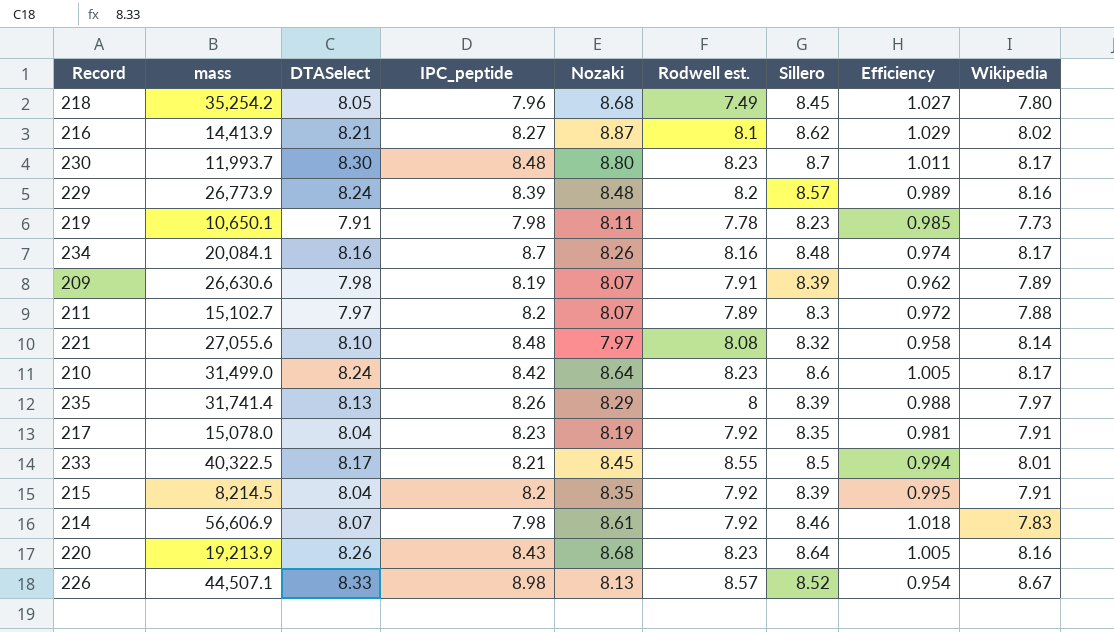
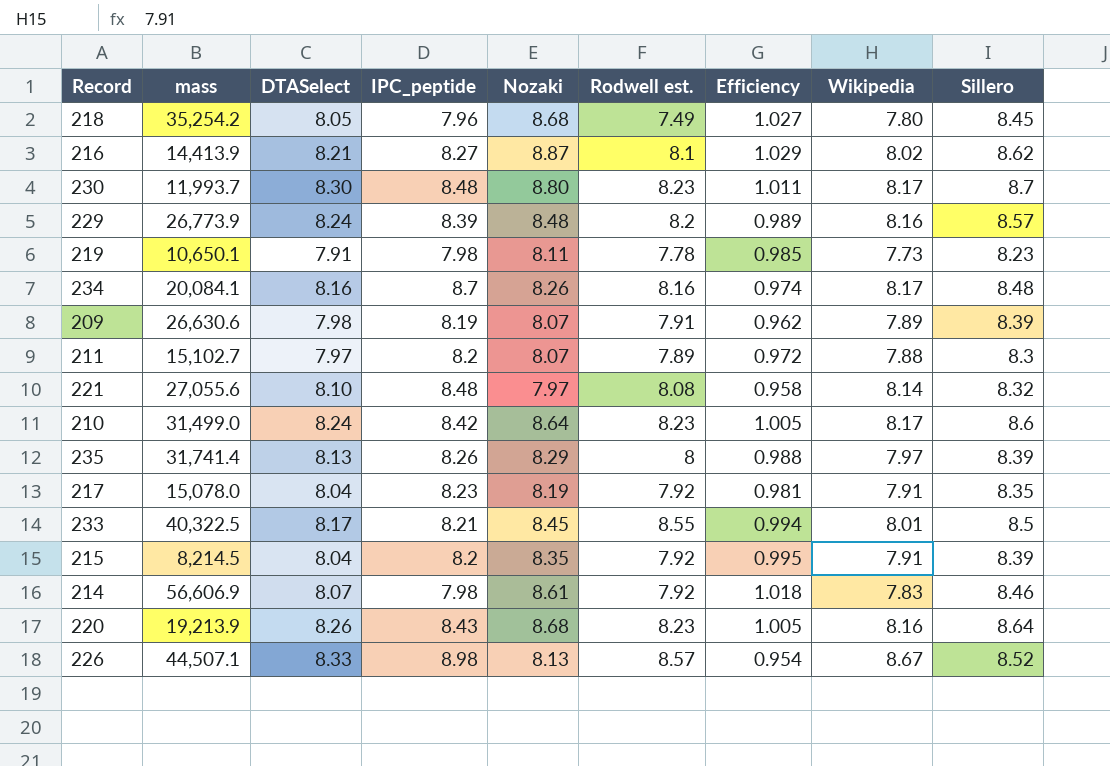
column Sillero | position: 7 -> 9

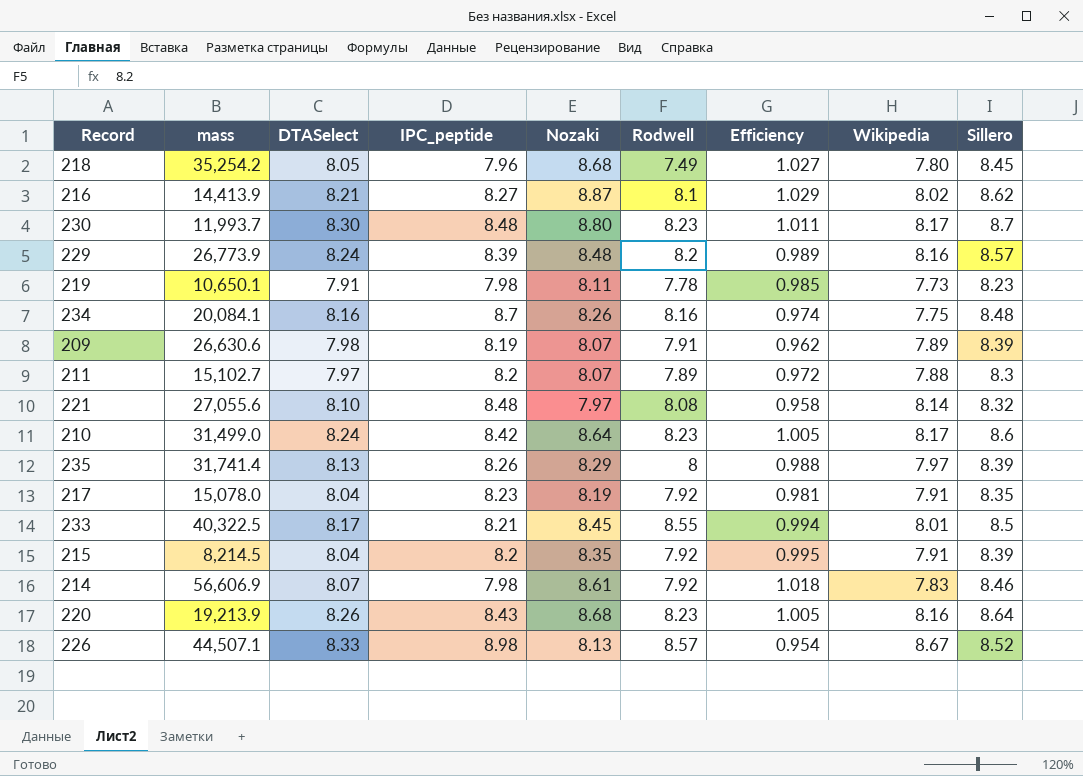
column name: Rodwell est. -> Rodwell
234 | Wikipedia: 8.17 -> 7.75

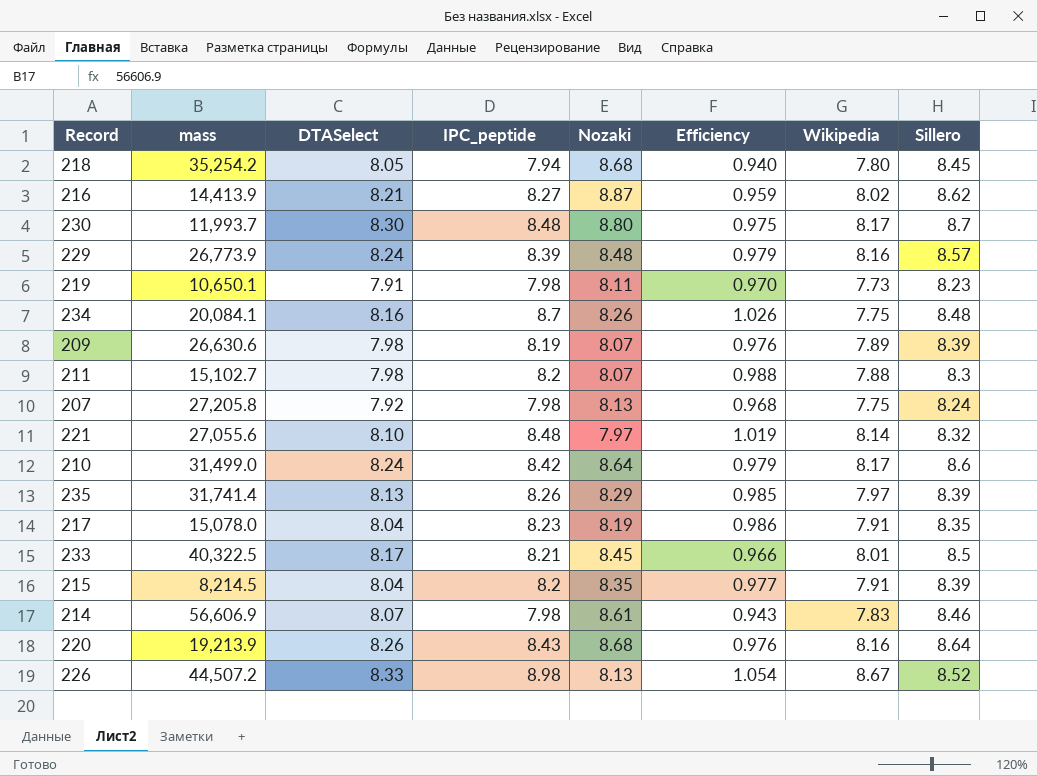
column Rodwell | position: 6 -> none
column Efficiency | formula: [Nozaki] / [Sillero] -> [IPC_peptide] / [Sillero]
218 | IPC_peptide: 7.96 -> 7.94
211 | DTASelect: 7.97 -> 7.98
row 207: none -> 27,205.8 | 7.92 | 7.98 | 8.13 | 0.968 | 7.75 | 8.24
226 | mass: 44,507.1 -> 44,507.2

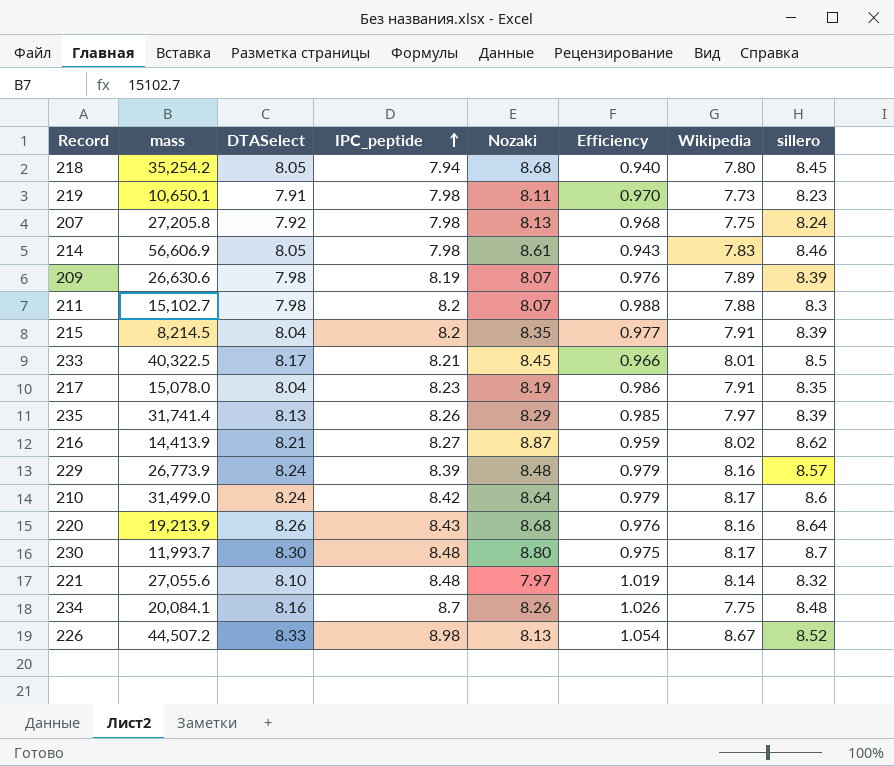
row order: none -> IPC_peptide ascending
column name: Sillero -> sillero
214 | DTASelect: 8.07 -> 8.05

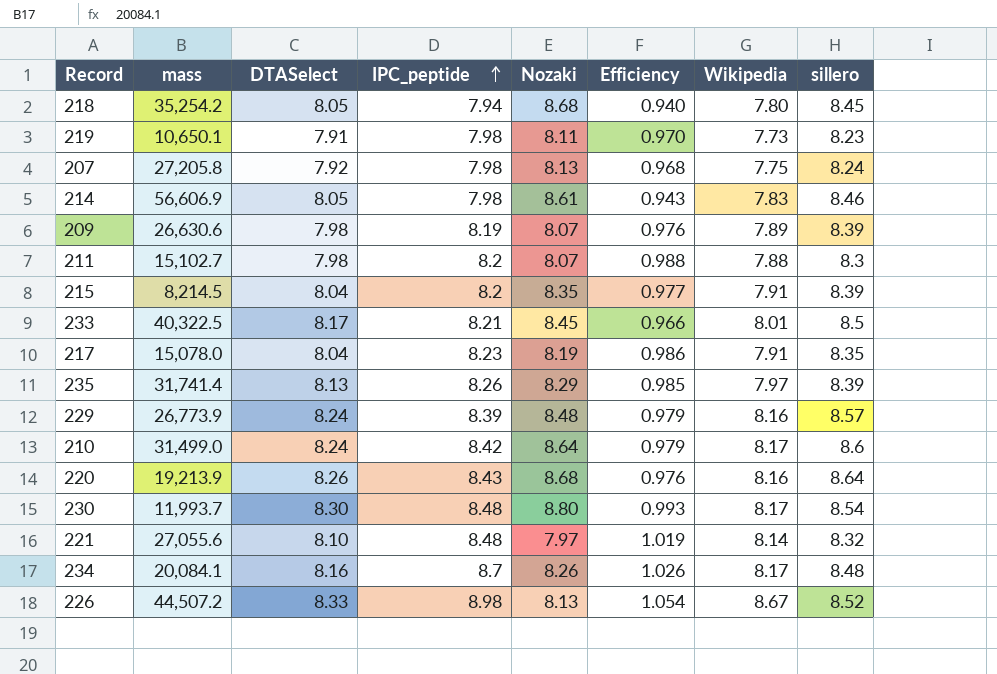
row 216: 14,413.9 | 8.21 | 8.27 | 8.87 | 0.959 | 8.02 | 8.62 -> none
230 | Efficiency: 0.975 -> 0.993
230 | sillero: 8.7 -> 8.54
234 | Wikipedia: 7.75 -> 8.17

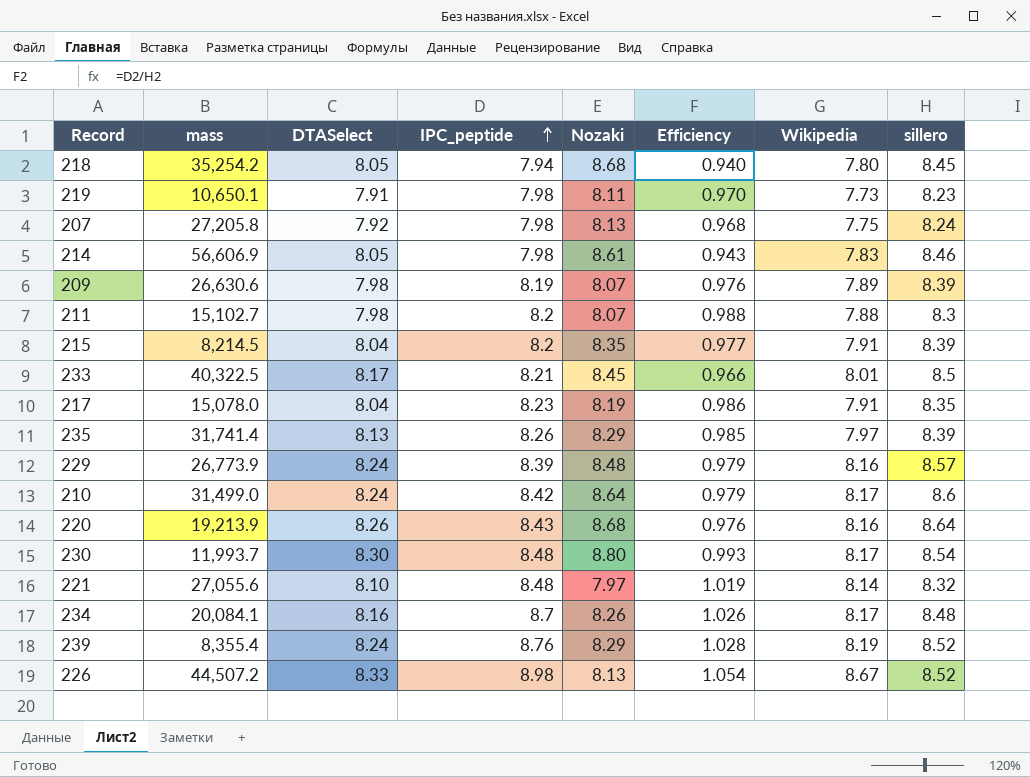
row 239: none -> 8,355.4 | 8.24 | 8.76 | 8.29 | 1.028 | 8.19 | 8.52

